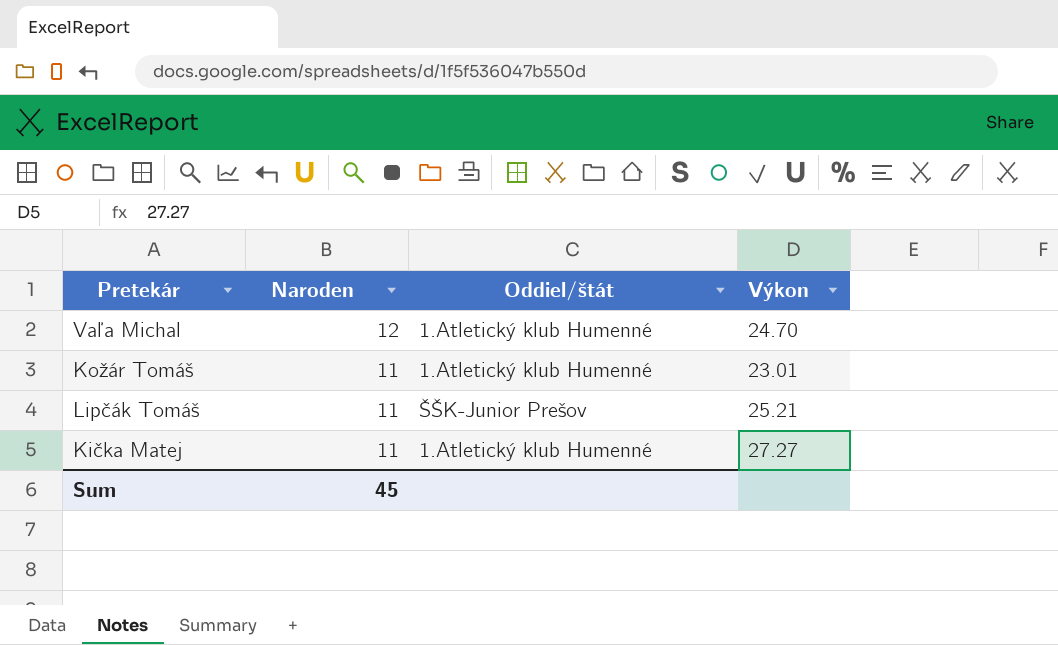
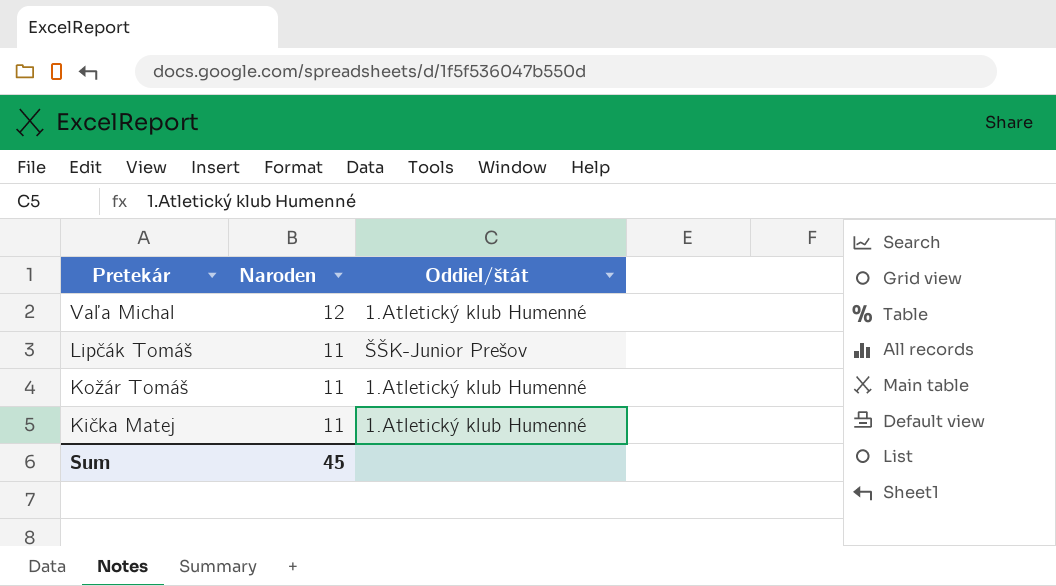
row order: Naroden descending -> Pretekár descending
column Výkon | position: 4 -> none

